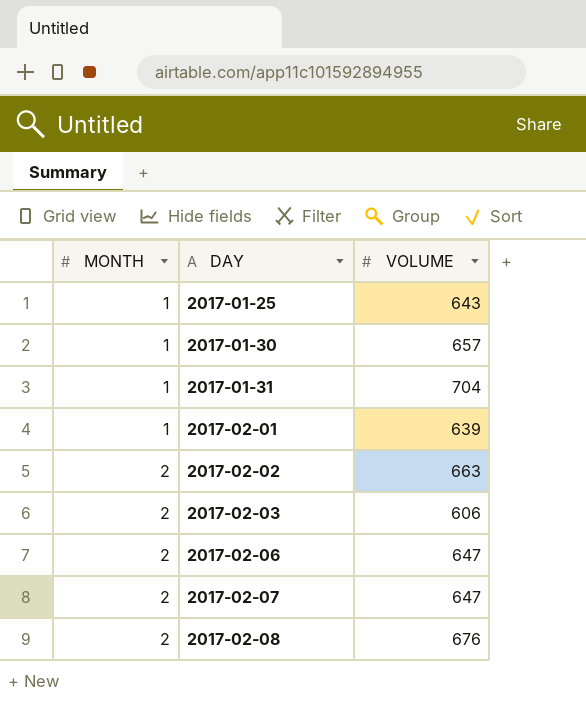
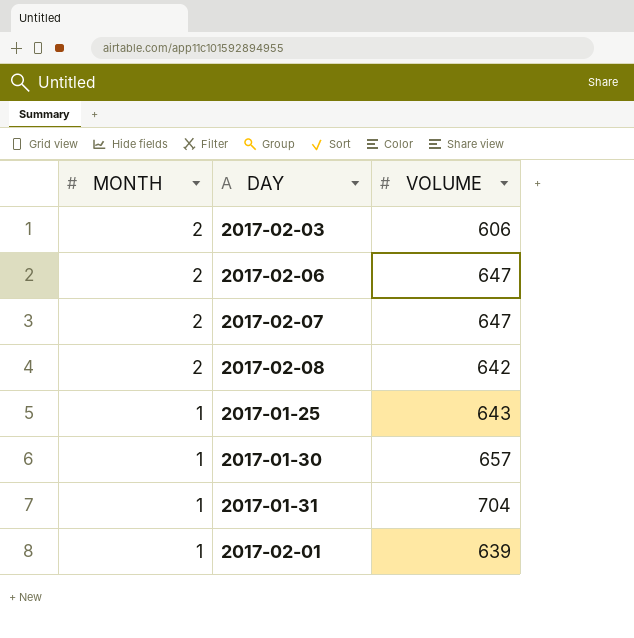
row order: MONTH ascending -> MONTH descending
row 2017-02-02: 2 | 663 -> none
2017-02-08 | VOLUME: 676 -> 642

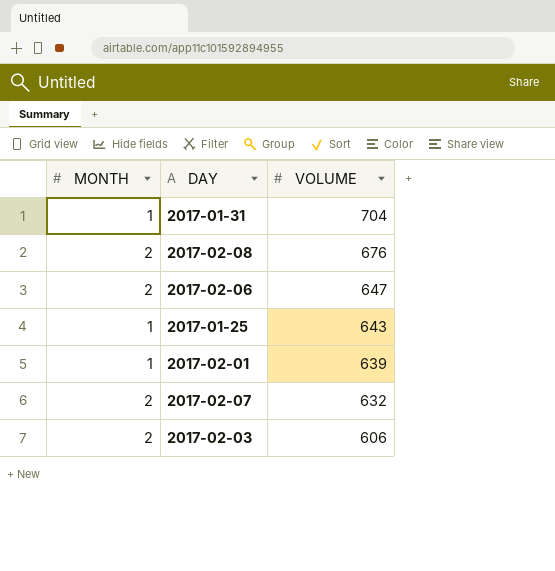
row order: MONTH descending -> VOLUME descending
row 2017-01-30: 1 | 657 -> none
2017-02-08 | VOLUME: 642 -> 676
2017-02-07 | VOLUME: 647 -> 632

